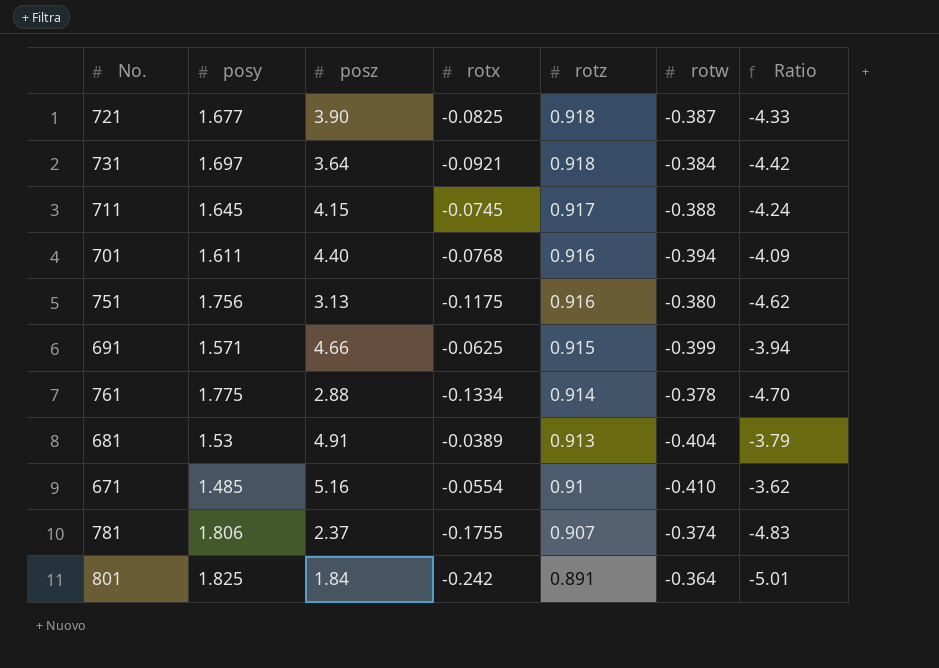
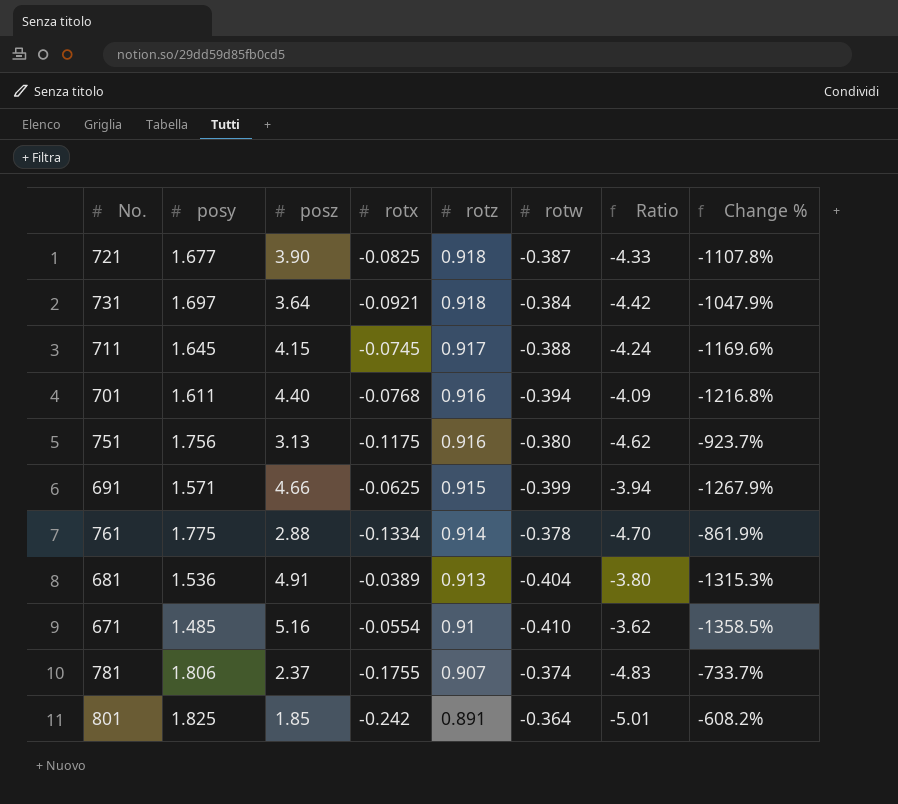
column Change % | formula: none -> ([posz] - [rotw]) / [rotw]
681 | posy: 1.53 -> 1.536
681 | Ratio: -3.79 -> -3.80
801 | posz: 1.84 -> 1.85

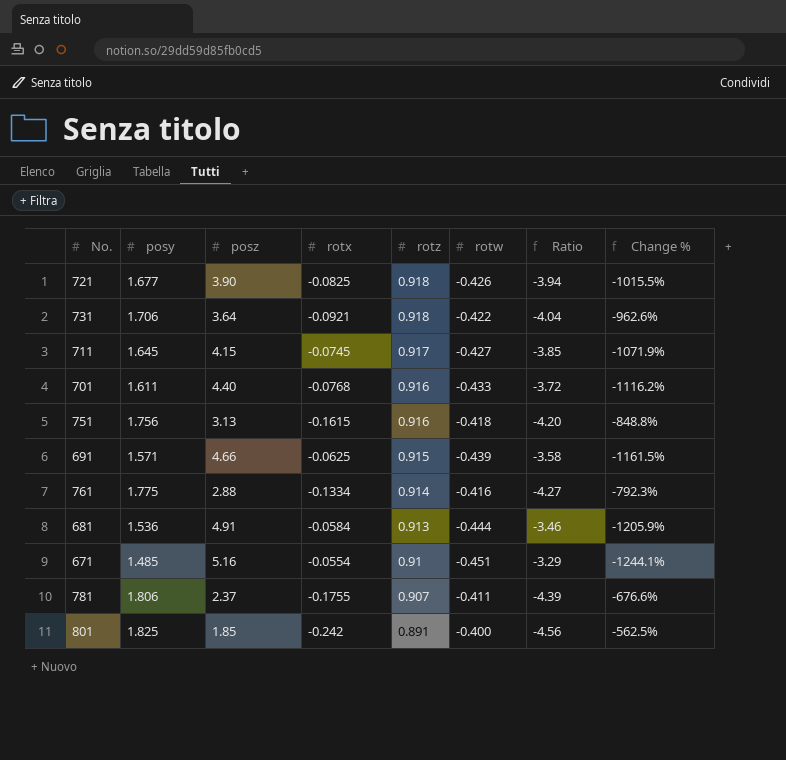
721 | rotw: -0.387 -> -0.426
721 | Ratio: -4.33 -> -3.94
721 | Change %: -1107.8% -> -1015.5%
731 | posy: 1.697 -> 1.706
731 | rotw: -0.384 -> -0.422
731 | Ratio: -4.42 -> -4.04
731 | Change %: -1047.9% -> -962.6%
711 | rotw: -0.388 -> -0.427
711 | Ratio: -4.24 -> -3.85
711 | Change %: -1169.6% -> -1071.9%
701 | rotw: -0.394 -> -0.433
701 | Ratio: -4.09 -> -3.72
701 | Change %: -1216.8% -> -1116.2%
751 | rotx: -0.1175 -> -0.1615
751 | rotw: -0.380 -> -0.418
751 | Ratio: -4.62 -> -4.20
751 | Change %: -923.7% -> -848.8%
691 | rotw: -0.399 -> -0.439
691 | Ratio: -3.94 -> -3.58
691 | Change %: -1267.9% -> -1161.5%
761 | rotw: -0.378 -> -0.416
761 | Ratio: -4.70 -> -4.27
761 | Change %: -861.9% -> -792.3%
681 | rotx: -0.0389 -> -0.0584
681 | rotw: -0.404 -> -0.444
681 | Ratio: -3.80 -> -3.46
681 | Change %: -1315.3% -> -1205.9%
671 | rotw: -0.410 -> -0.451
671 | Ratio: -3.62 -> -3.29
671 | Change %: -1358.5% -> -1244.1%
781 | rotw: -0.374 -> -0.411
781 | Ratio: -4.83 -> -4.39
781 | Change %: -733.7% -> -676.6%
801 | rotw: -0.364 -> -0.400
801 | Ratio: -5.01 -> -4.56
801 | Change %: -608.2% -> -562.5%

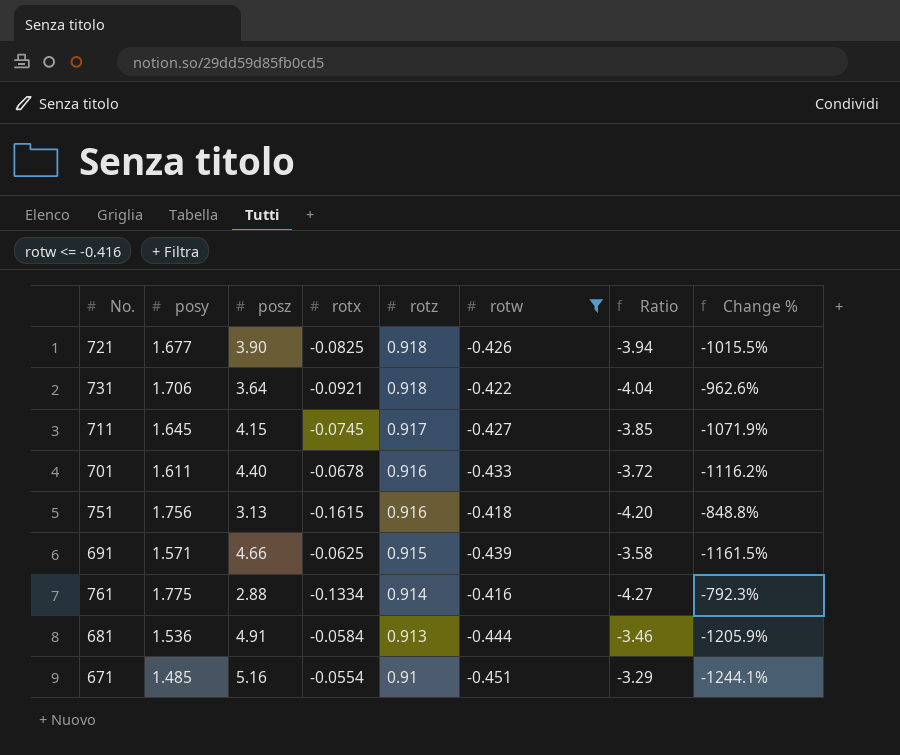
filter: none -> rotw <= -0.416
701 | rotx: -0.0768 -> -0.0678

